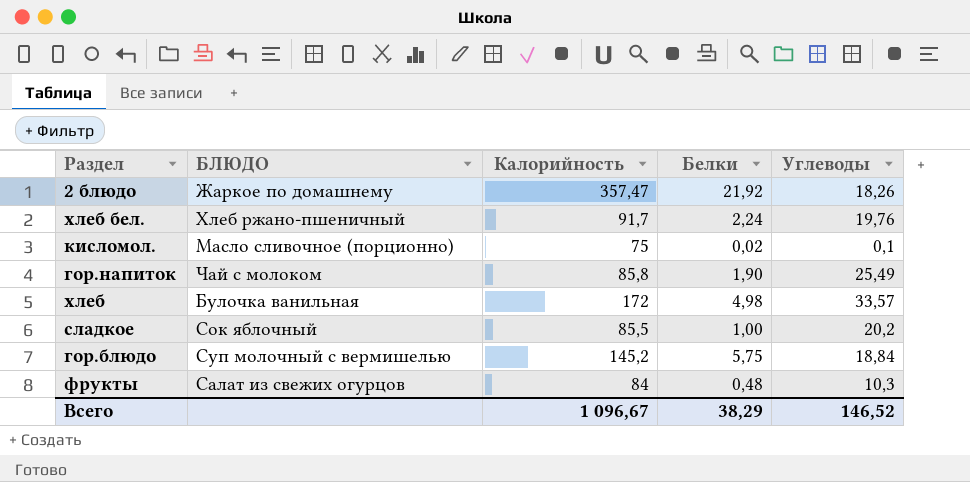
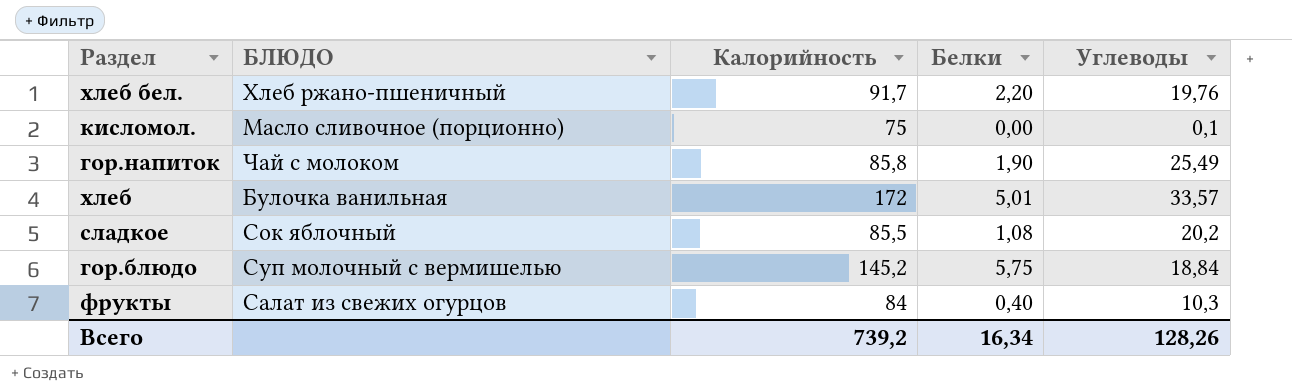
row 2 блюдо: Жаркое по домашнему | 357,47 | 21,92 | 18,26 -> none
хлеб бел. | Белки: 2,24 -> 2,20
кисломол. | Белки: 0,02 -> 0,00
хлеб | Белки: 4,98 -> 5,01
сладкое | Белки: 1,00 -> 1,08
фрукты | Белки: 0,48 -> 0,40
Всего | Калорийность: 1 096,67 -> 739,2
Всего | Белки: 38,29 -> 16,34
Всего | Углеводы: 146,52 -> 128,26

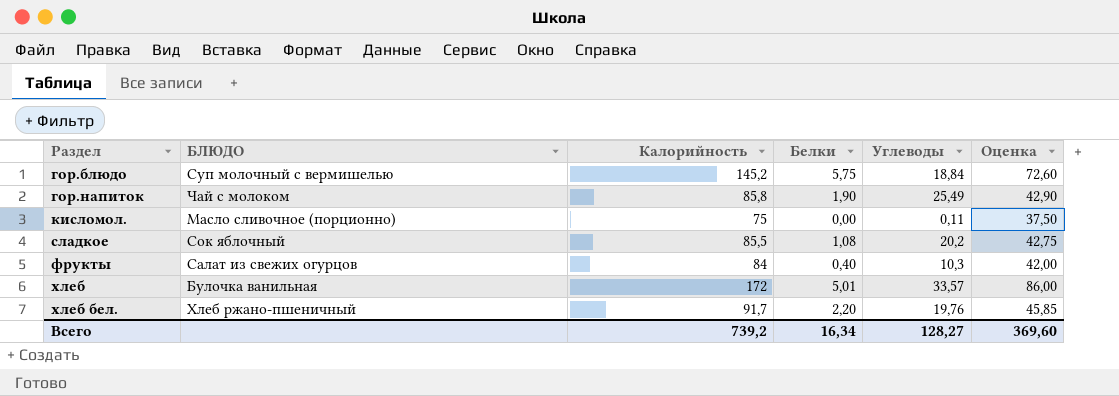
row order: none -> Раздел ascending
column Оценка | formula: none -> [Калорийность] * 0,5
кисломол. | Углеводы: 0,1 -> 0,11
Всего | Углеводы: 128,26 -> 128,27

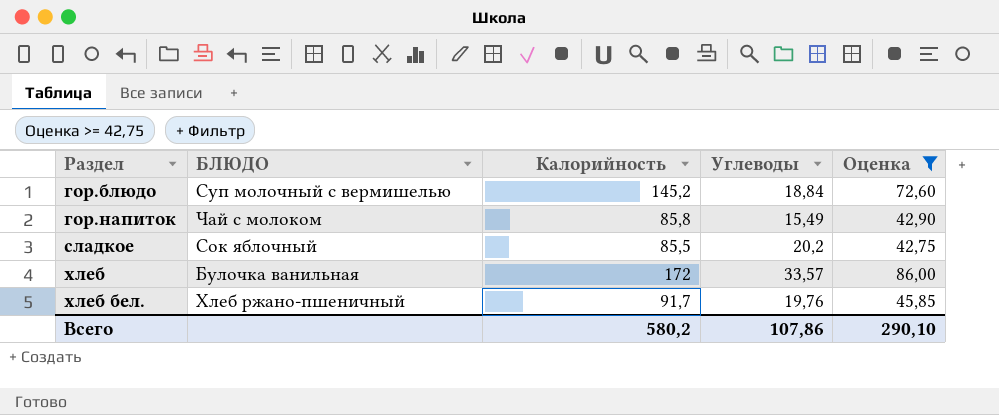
filter: none -> Оценка >= 42,75
column Белки | position: 4 -> none
гор.напиток | Углеводы: 25,49 -> 15,49
Всего | Калорийность: 739,2 -> 580,2
Всего | Углеводы: 128,27 -> 107,86
Всего | Оценка: 369,60 -> 290,10

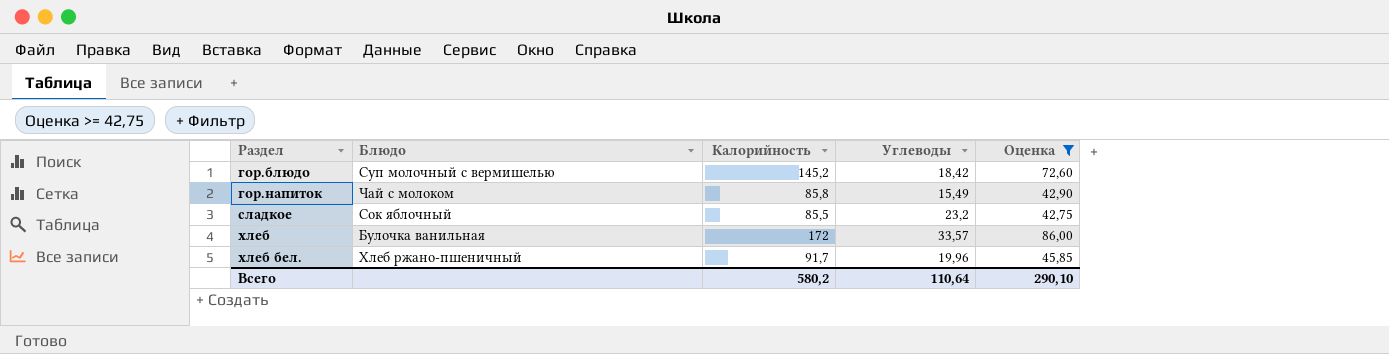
column name: БЛЮДО -> Блюдо
гор.блюдо | Углеводы: 18,84 -> 18,42
сладкое | Углеводы: 20,2 -> 23,2
хлеб бел. | Углеводы: 19,76 -> 19,96
Всего | Углеводы: 107,86 -> 110,64

